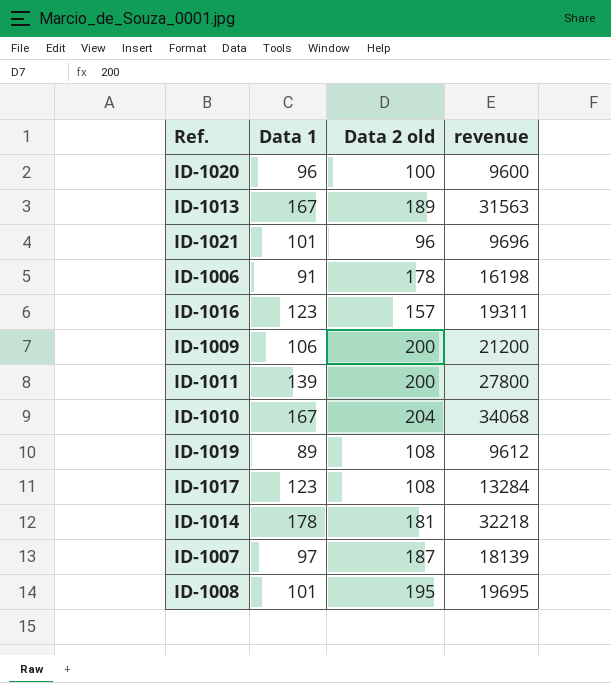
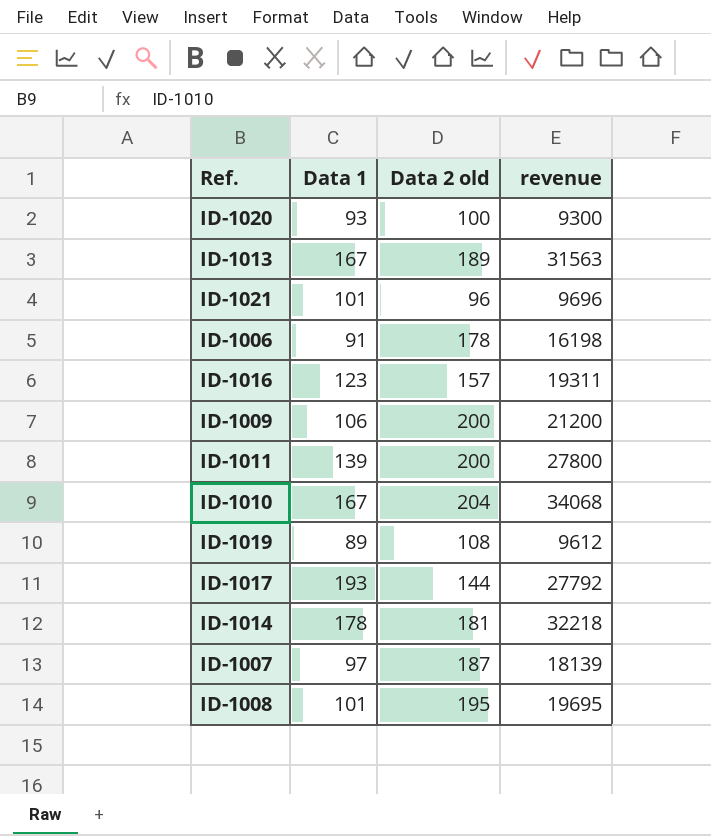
ID-1020 | Data 1: 96 -> 93
ID-1020 | revenue: 9600 -> 9300
ID-1017 | Data 1: 123 -> 193
ID-1017 | Data 2 old: 108 -> 144
ID-1017 | revenue: 13284 -> 27792

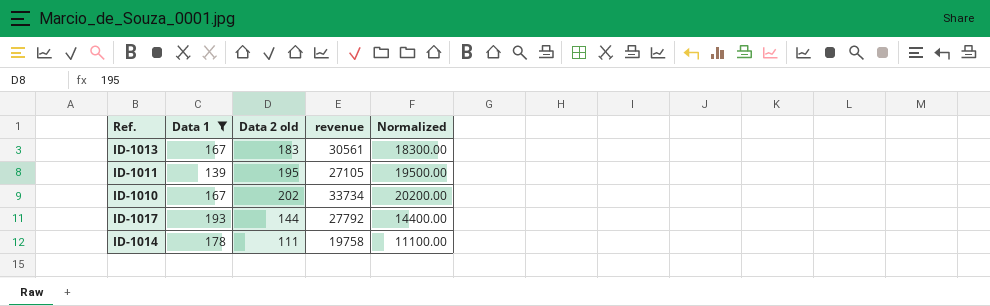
filter: none -> Data 1 >= 139
column Normalized | formula: none -> [Data 2 old] * 100
ID-1013 | Data 2 old: 189 -> 183
ID-1013 | revenue: 31563 -> 30561
ID-1011 | Data 2 old: 200 -> 195
ID-1011 | revenue: 27800 -> 27105
ID-1010 | Data 2 old: 204 -> 202
ID-1010 | revenue: 34068 -> 33734
ID-1014 | Data 2 old: 181 -> 111
ID-1014 | revenue: 32218 -> 19758

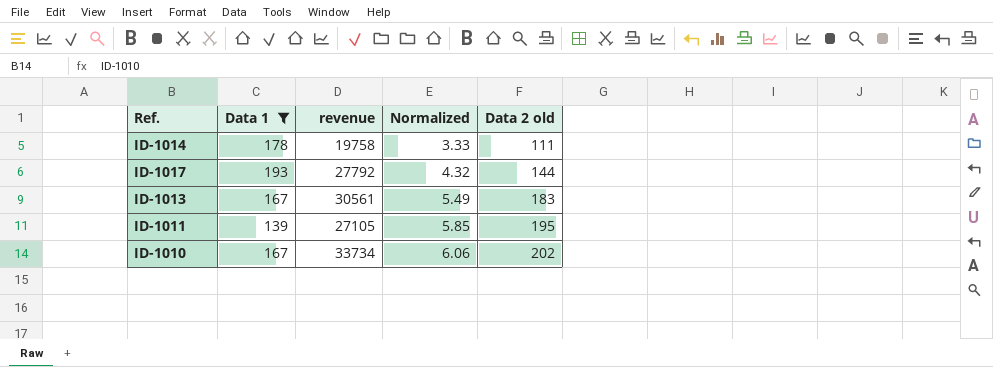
row order: none -> Normalized ascending
column Normalized | formula: [Data 2 old] * 100 -> [Data 2 old] * 0.03
column Data 2 old | position: 3 -> 5

